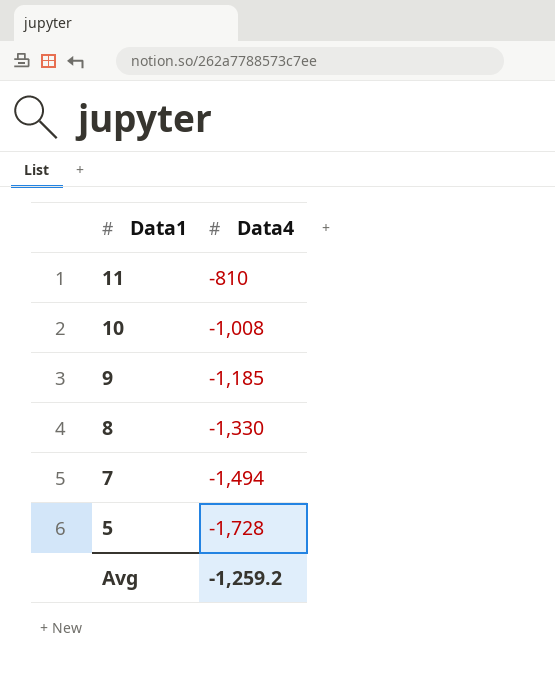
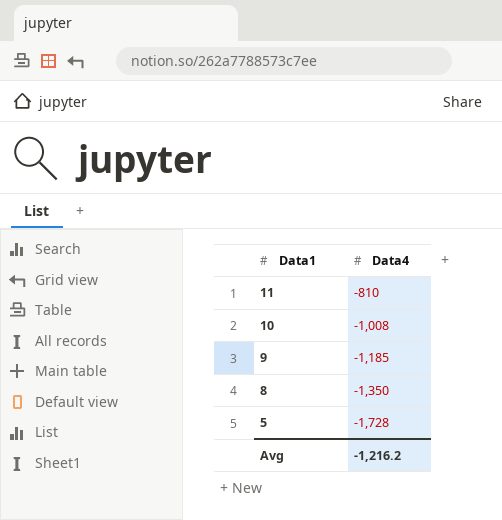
row 7: -1,494 -> none
8 | Data4: -1,330 -> -1,350
Avg | Data4: -1,259.2 -> -1,216.2

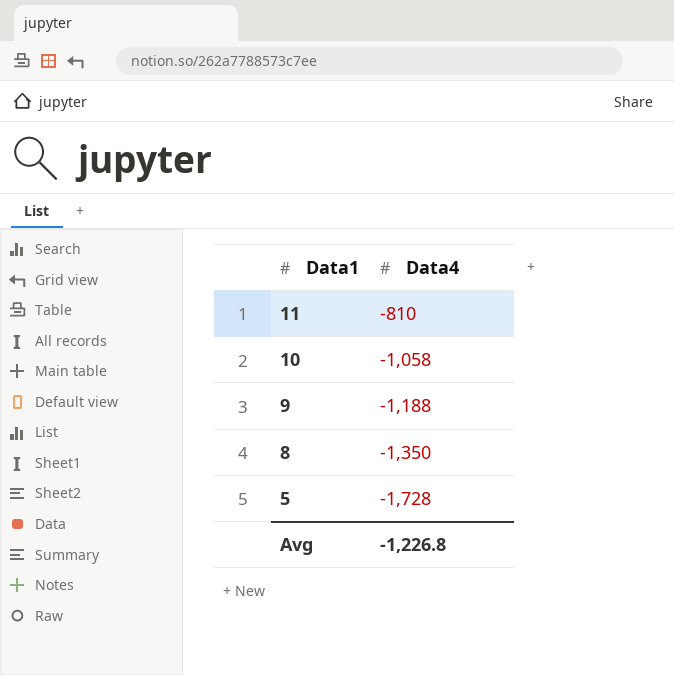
10 | Data4: -1,008 -> -1,058
9 | Data4: -1,185 -> -1,188
Avg | Data4: -1,216.2 -> -1,226.8

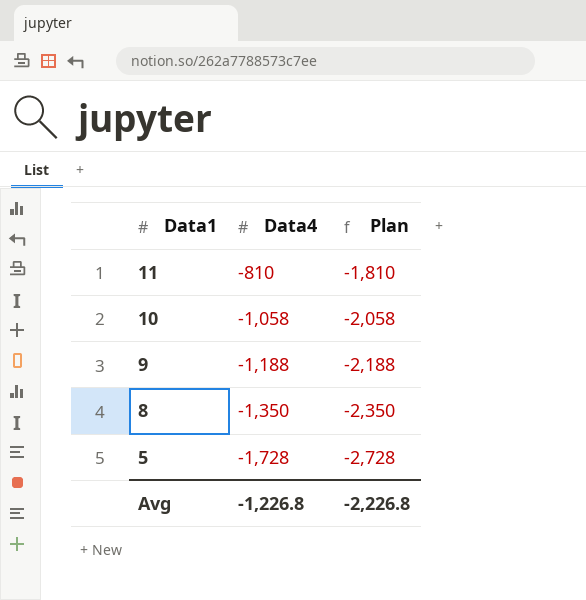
column Plan | formula: none -> [Data4] - 1000

